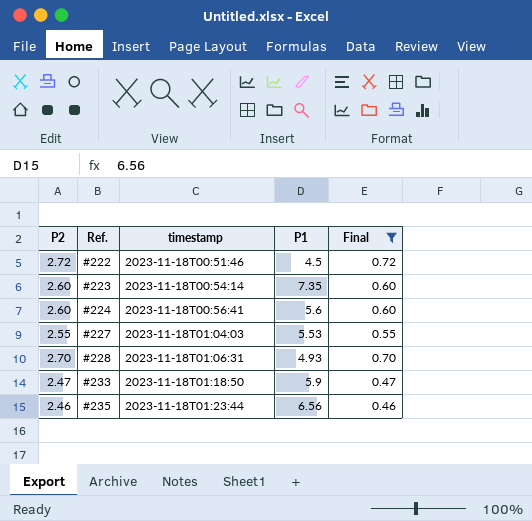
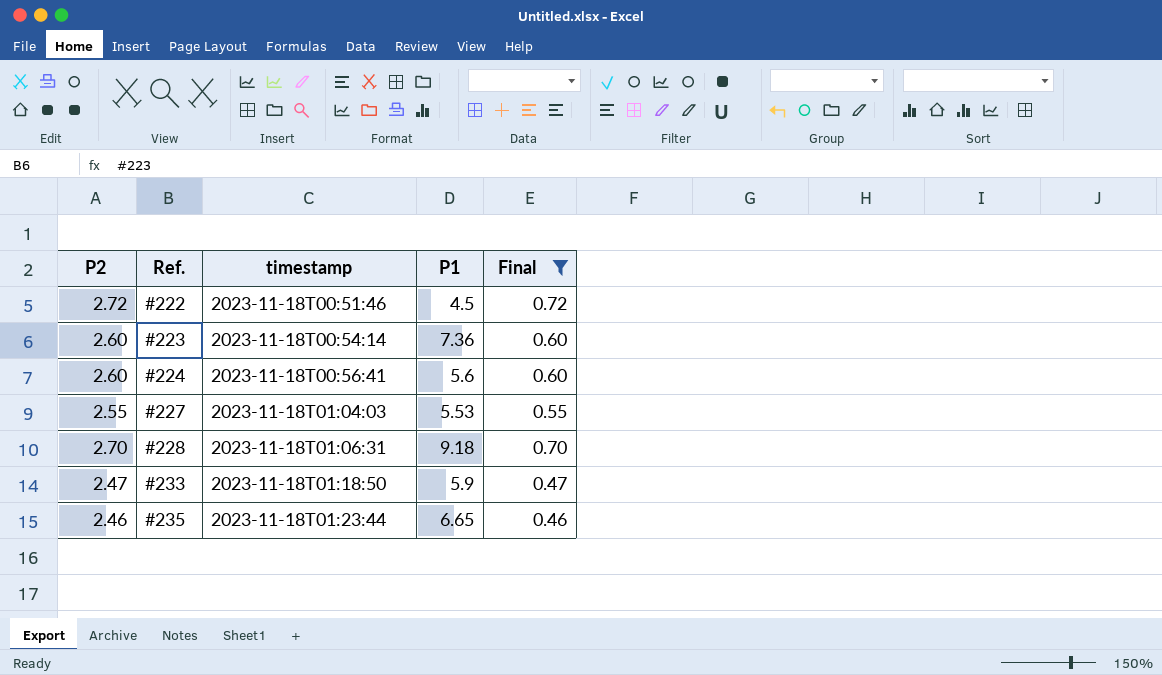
#223 | P1: 7.35 -> 7.36
#228 | P1: 4.93 -> 9.18
#235 | P1: 6.56 -> 6.65

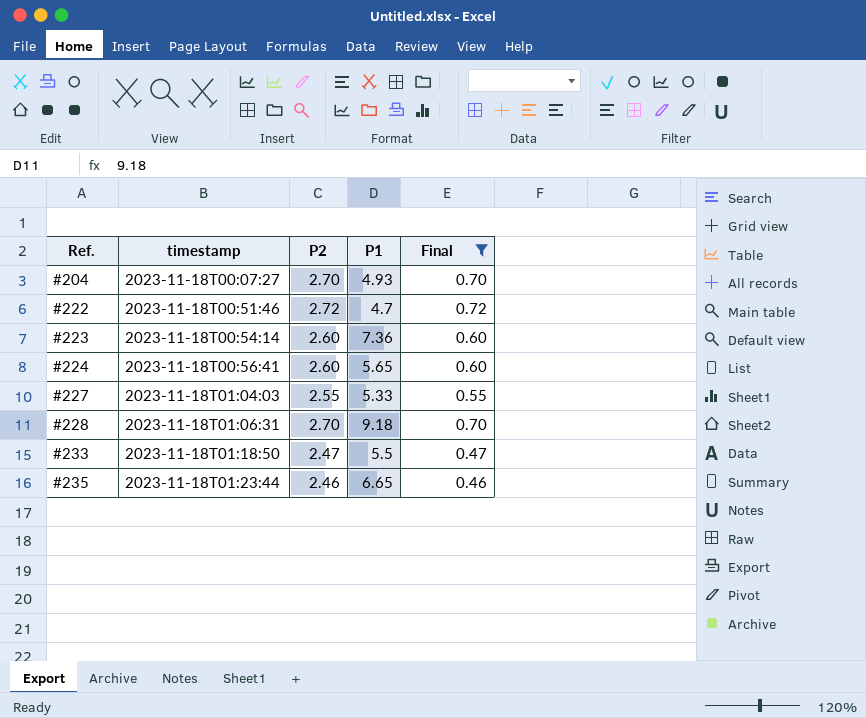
column P2 | position: 1 -> 3
row #204: none -> 2023-11-18T00:07:27 | 2.70 | 4.93 | 0.70
#222 | P1: 4.5 -> 4.7
#224 | P1: 5.6 -> 5.65
#227 | P1: 5.53 -> 5.33
#233 | P1: 5.9 -> 5.5

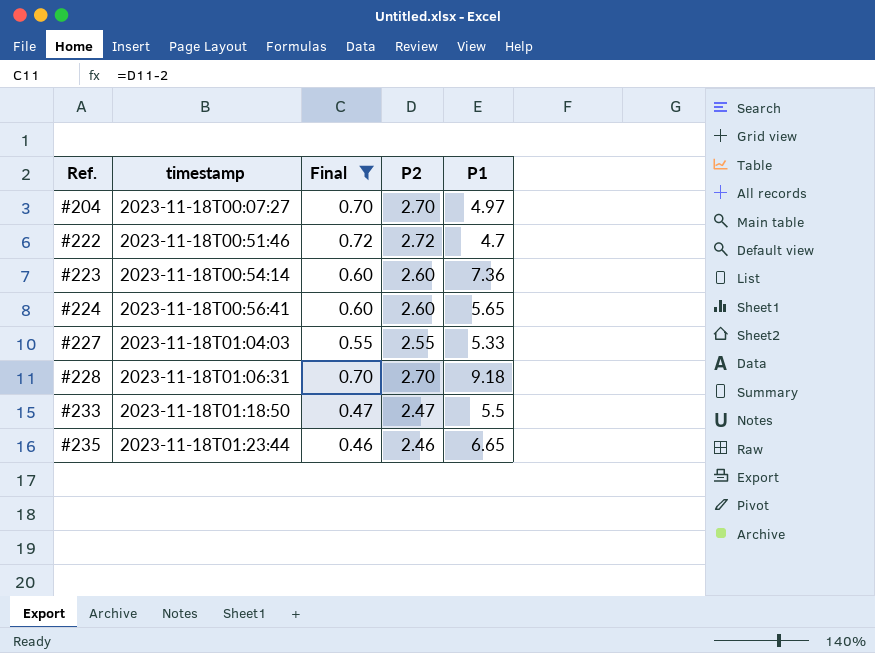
column Final | position: 5 -> 3
#204 | P1: 4.93 -> 4.97

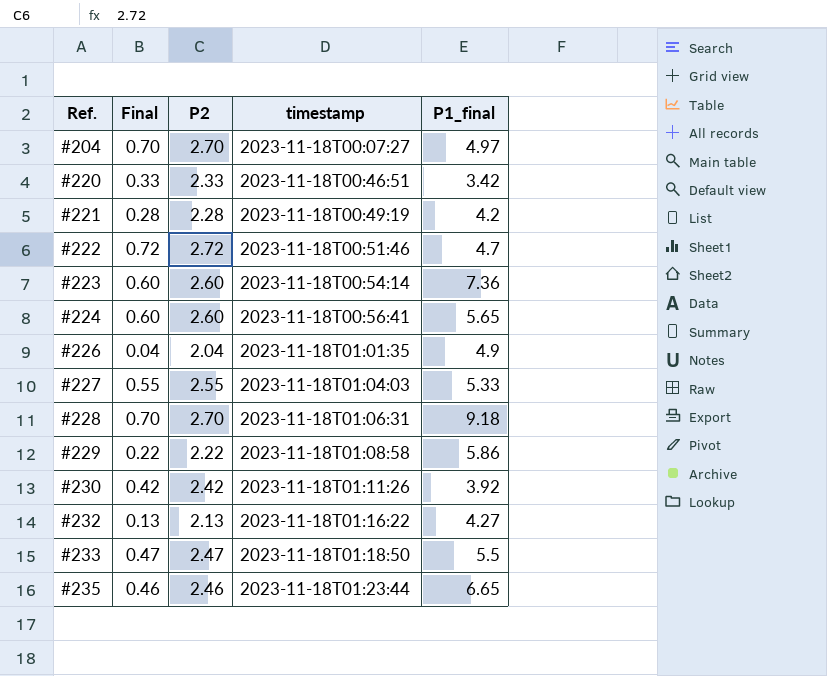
filter: Final >= 0.46 -> none
column timestamp | position: 2 -> 4
column name: P1 -> P1_final

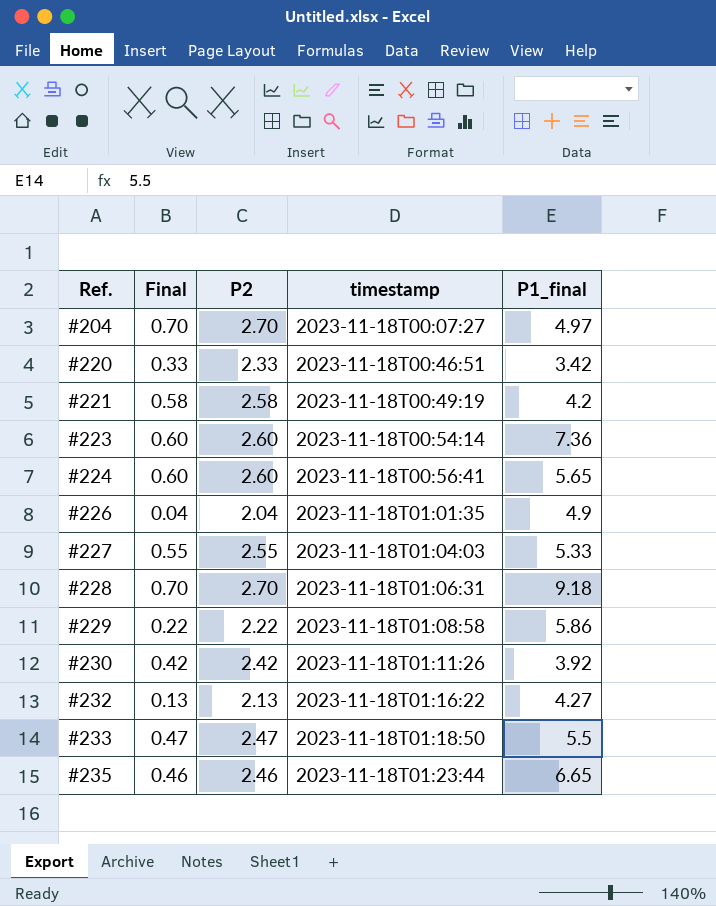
row #222: 0.72 | 2.72 | 2023-11-18T00:51:46 | 4.7 -> none
#221 | Final: 0.28 -> 0.58
#221 | P2: 2.28 -> 2.58

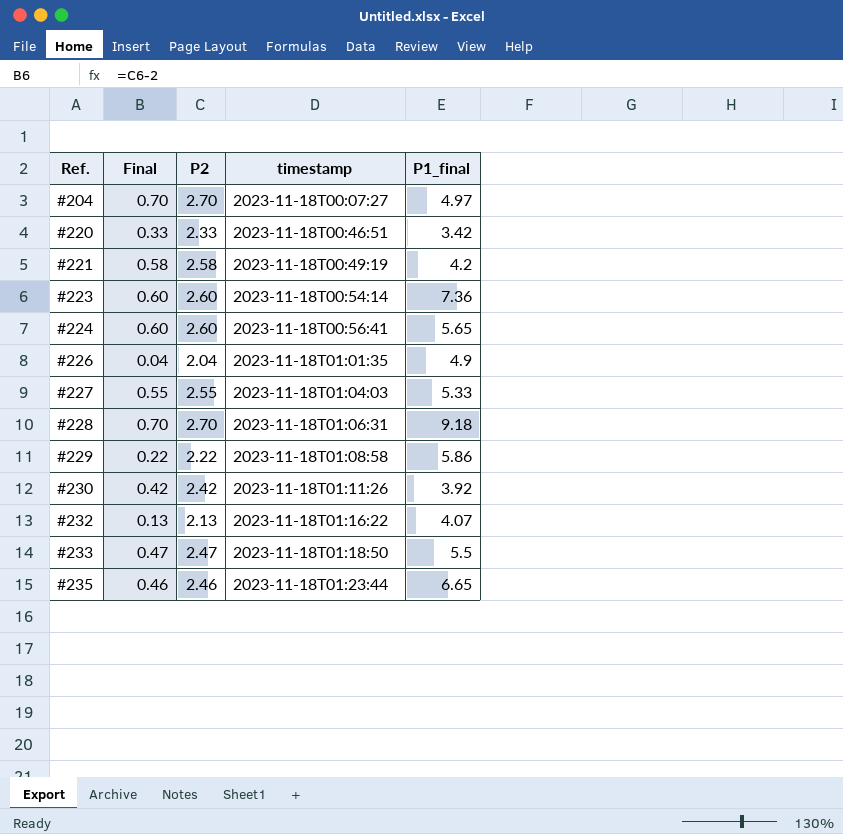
#232 | P1_final: 4.27 -> 4.07

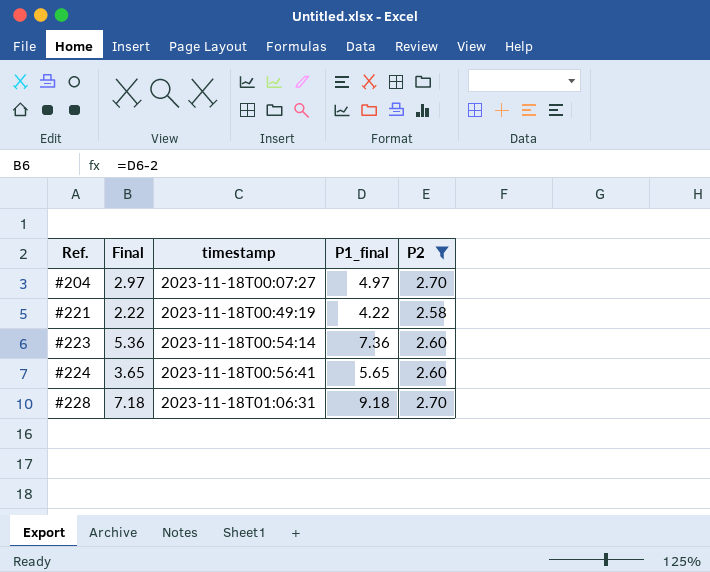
filter: none -> P2 >= 2.58
column Final | formula: [P2] - 2 -> [P1_final] - 2
column P2 | position: 3 -> 5
#221 | P1_final: 4.2 -> 4.22

